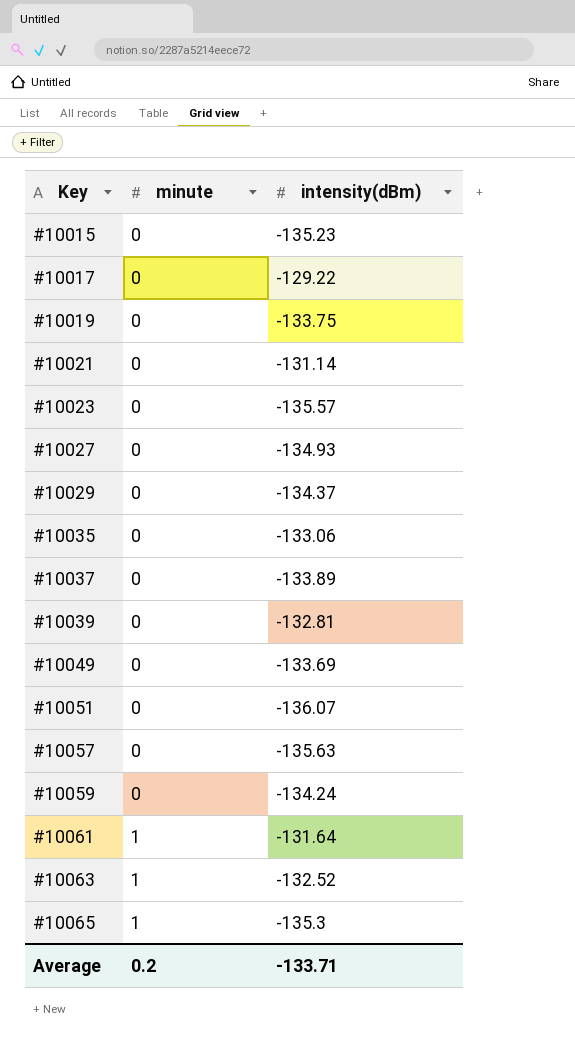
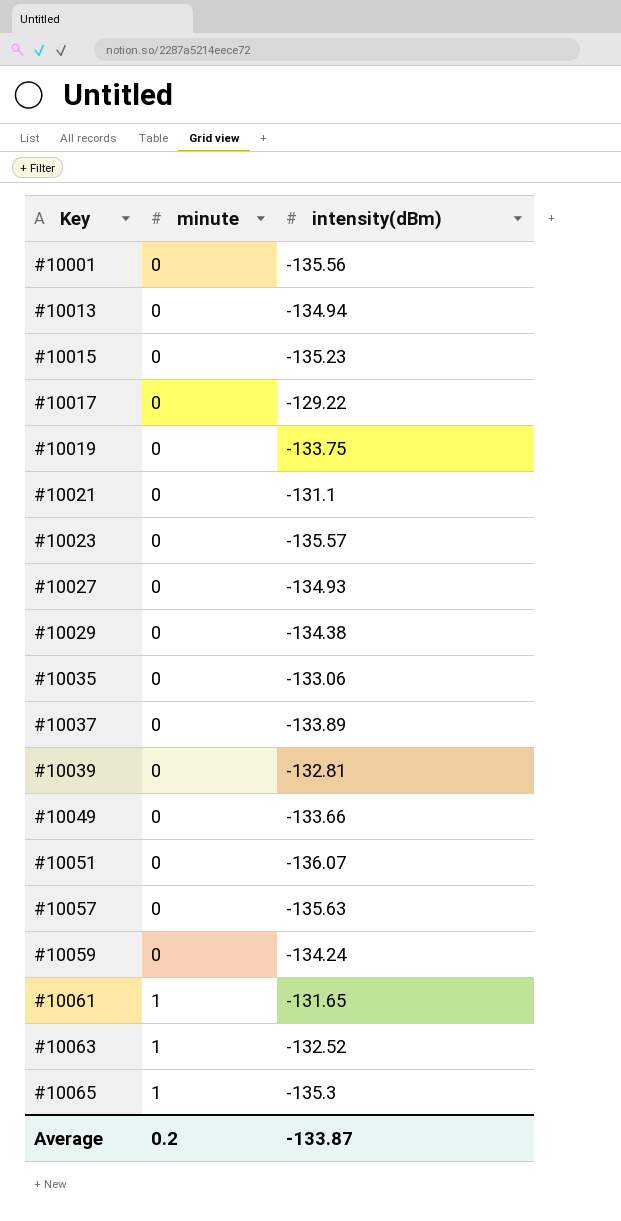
row #10001: none -> 0 | -135.56
row #10013: none -> 0 | -134.94
#10021 | intensity(dBm): -131.14 -> -131.1
#10029 | intensity(dBm): -134.37 -> -134.38
#10049 | intensity(dBm): -133.69 -> -133.66
#10061 | intensity(dBm): -131.64 -> -131.65
Average | intensity(dBm): -133.71 -> -133.87

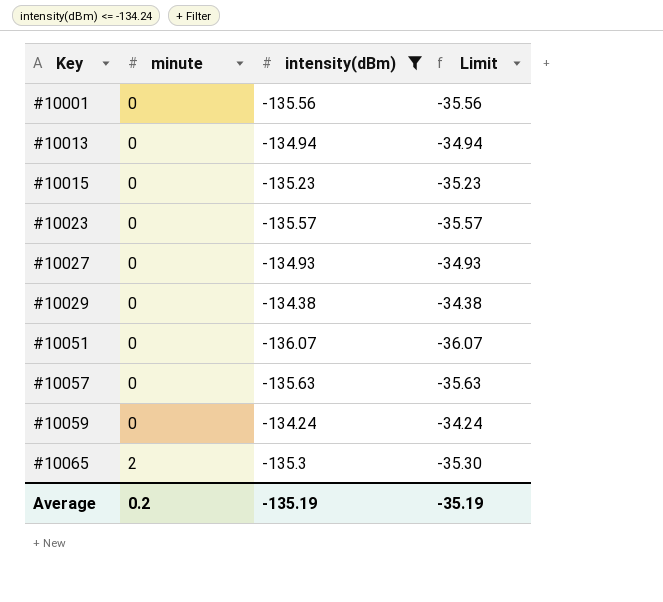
filter: none -> intensity(dBm) <= -134.24
column Limit | formula: none -> [intensity(dBm)] + 100
#10065 | minute: 1 -> 2
Average | intensity(dBm): -133.87 -> -135.19

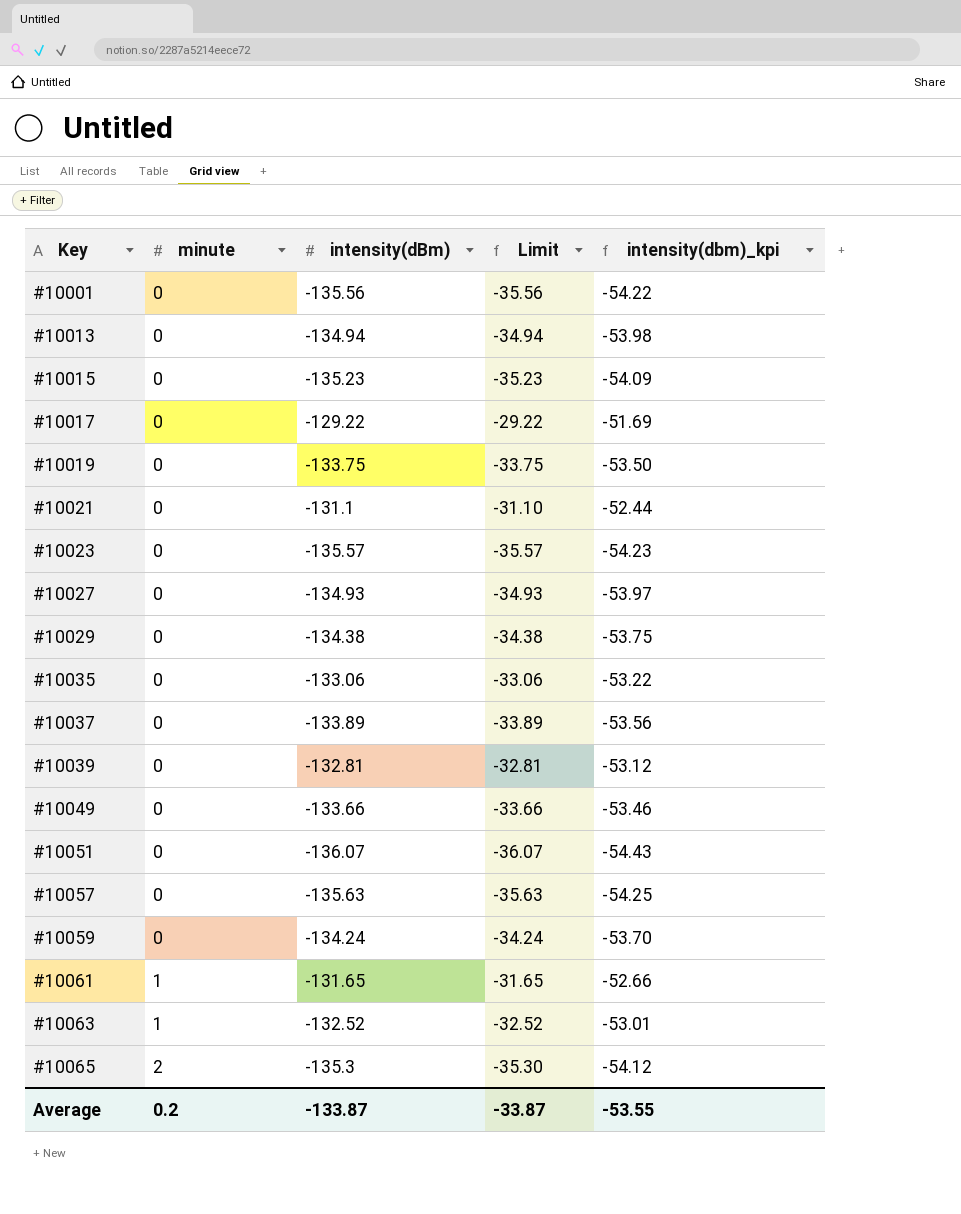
filter: intensity(dBm) <= -134.24 -> none
column intensity(dbm)_kpi | formula: none -> [intensity(dBm)] * 0.4
Average | intensity(dBm): -135.19 -> -133.87
Average | Limit: -35.19 -> -33.87

